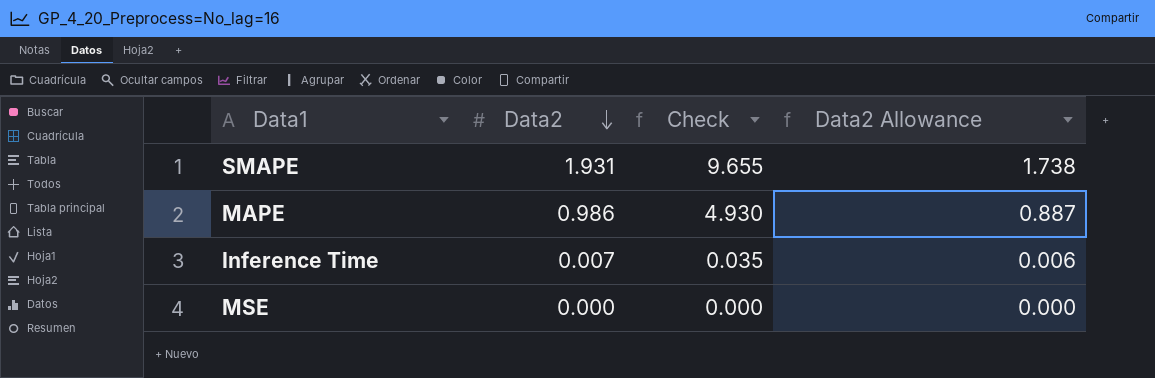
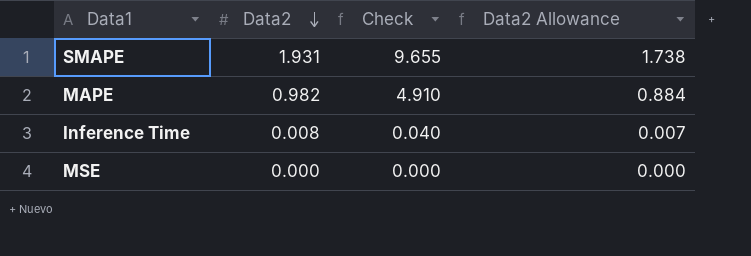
MAPE | Data2: 0.986 -> 0.982
MAPE | Check: 4.930 -> 4.910
MAPE | Data2 Allowance: 0.887 -> 0.884
Inference Time | Data2: 0.007 -> 0.008
Inference Time | Check: 0.035 -> 0.040
Inference Time | Data2 Allowance: 0.006 -> 0.007

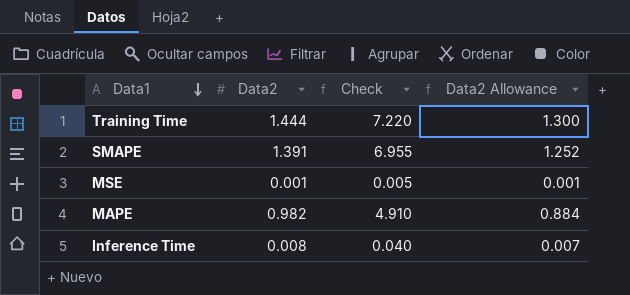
row order: Data2 descending -> Data1 descending
row Training Time: none -> 1.444 | 7.220 | 1.300
SMAPE | Data2: 1.931 -> 1.391
SMAPE | Check: 9.655 -> 6.955
SMAPE | Data2 Allowance: 1.738 -> 1.252
MSE | Data2: 0.000 -> 0.001
MSE | Check: 0.000 -> 0.005
MSE | Data2 Allowance: 0.000 -> 0.001

